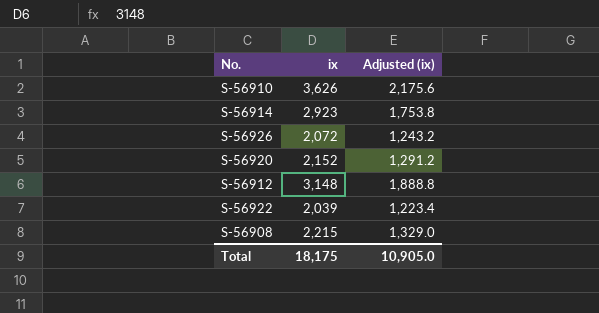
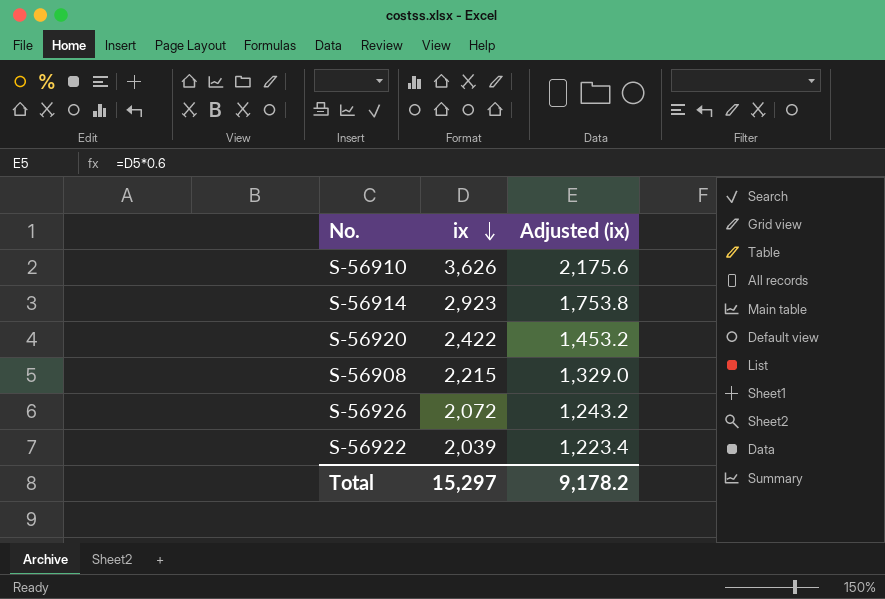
row order: none -> ix descending
row S-56912: 3,148 | 1,888.8 -> none
S-56920 | ix: 2,152 -> 2,422
S-56920 | Adjusted (ix): 1,291.2 -> 1,453.2
Total | ix: 18,175 -> 15,297
Total | Adjusted (ix): 10,905.0 -> 9,178.2

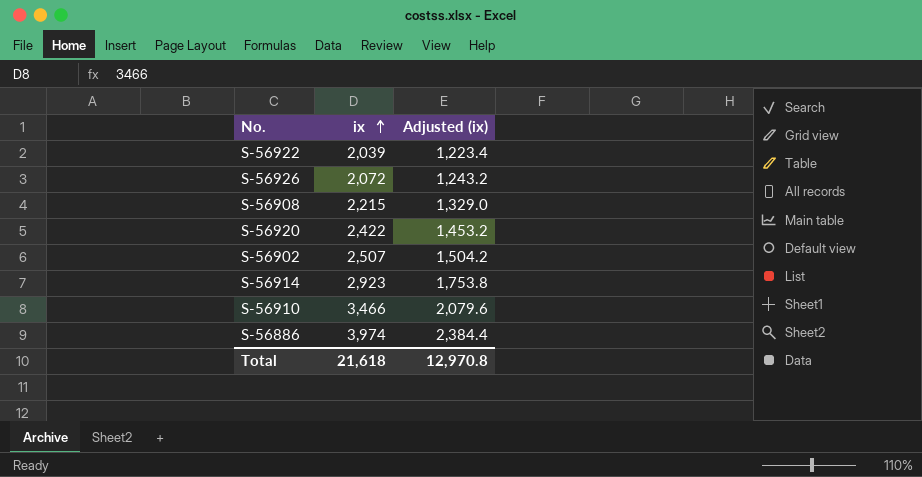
row order: ix descending -> ix ascending
row S-56902: none -> 2,507 | 1,504.2
S-56910 | ix: 3,626 -> 3,466
S-56910 | Adjusted (ix): 2,175.6 -> 2,079.6
row S-56886: none -> 3,974 | 2,384.4
Total | ix: 15,297 -> 21,618
Total | Adjusted (ix): 9,178.2 -> 12,970.8

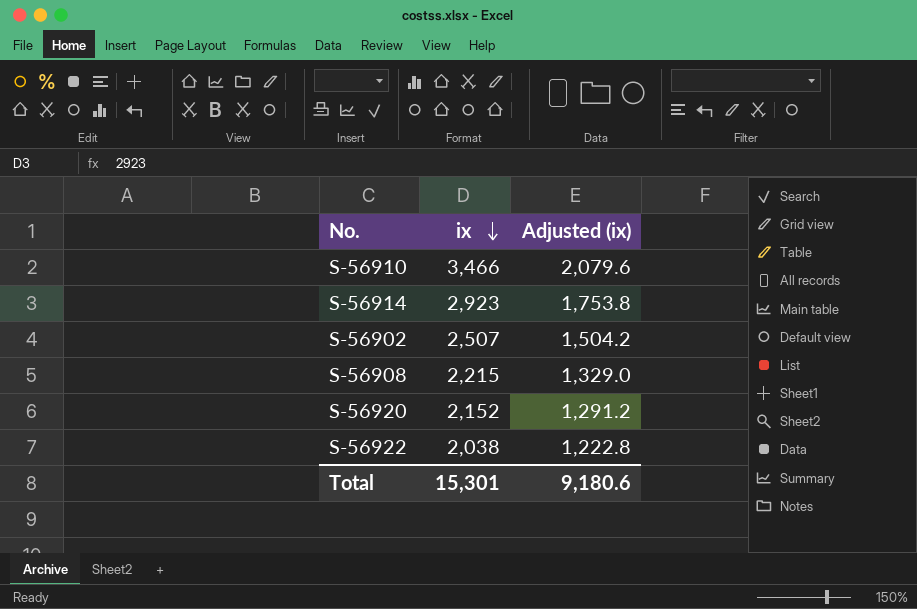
row order: ix ascending -> ix descending
row S-56926: 2,072 | 1,243.2 -> none
row S-56886: 3,974 | 2,384.4 -> none
S-56920 | ix: 2,422 -> 2,152
S-56920 | Adjusted (ix): 1,453.2 -> 1,291.2
S-56922 | ix: 2,039 -> 2,038
S-56922 | Adjusted (ix): 1,223.4 -> 1,222.8
Total | ix: 21,618 -> 15,301
Total | Adjusted (ix): 12,970.8 -> 9,180.6

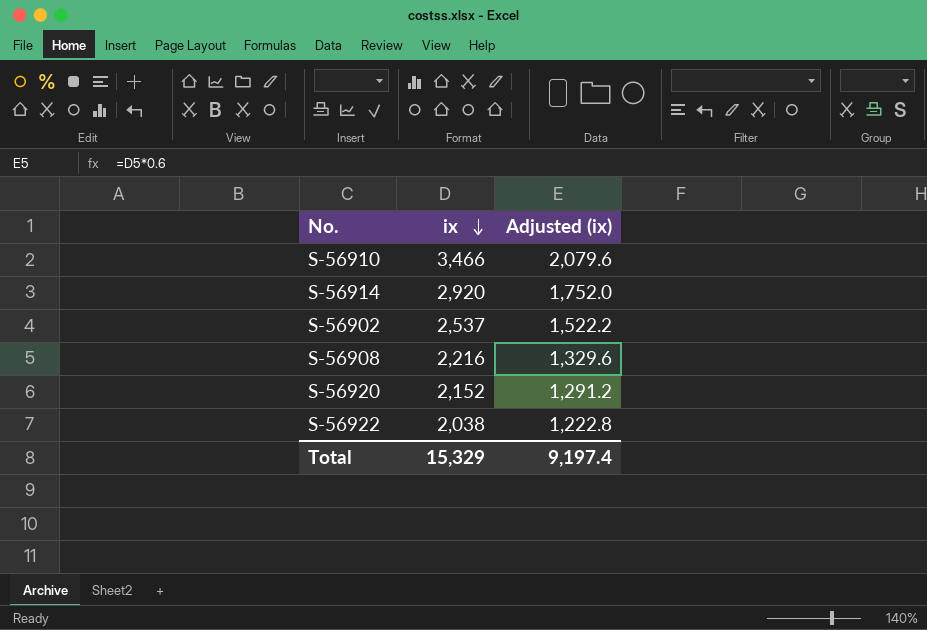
S-56914 | ix: 2,923 -> 2,920
S-56914 | Adjusted (ix): 1,753.8 -> 1,752.0
S-56902 | ix: 2,507 -> 2,537
S-56902 | Adjusted (ix): 1,504.2 -> 1,522.2
S-56908 | ix: 2,215 -> 2,216
S-56908 | Adjusted (ix): 1,329.0 -> 1,329.6
Total | ix: 15,301 -> 15,329
Total | Adjusted (ix): 9,180.6 -> 9,197.4

